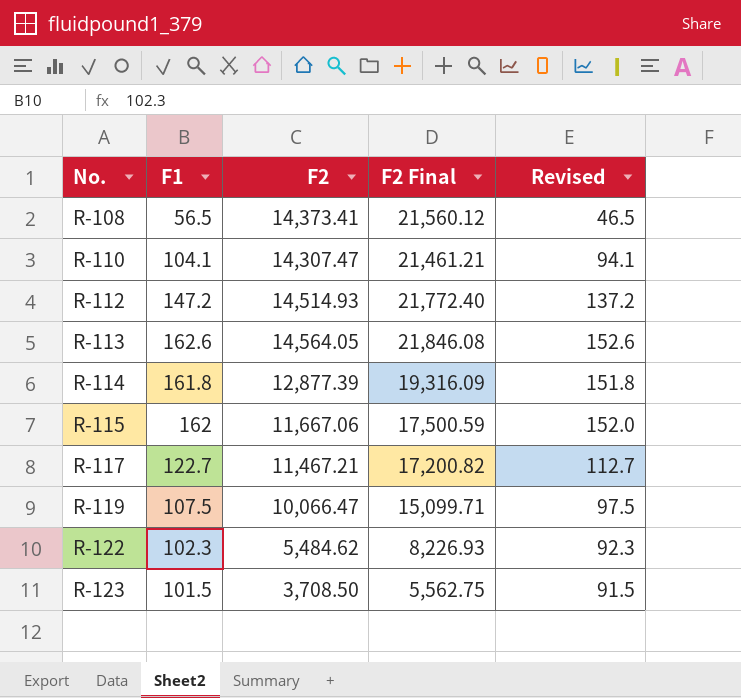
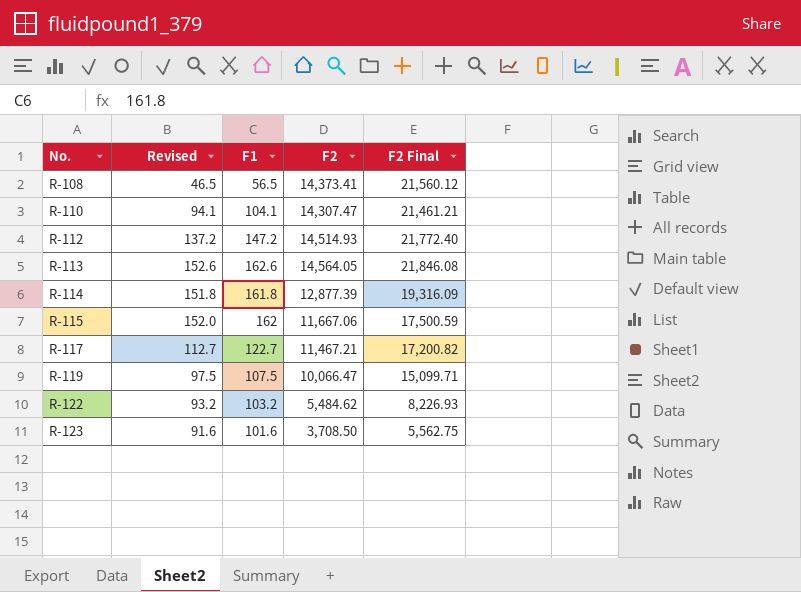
column Revised | position: 5 -> 2
R-122 | Revised: 92.3 -> 93.2
R-122 | F1: 102.3 -> 103.2
R-123 | Revised: 91.5 -> 91.6
R-123 | F1: 101.5 -> 101.6

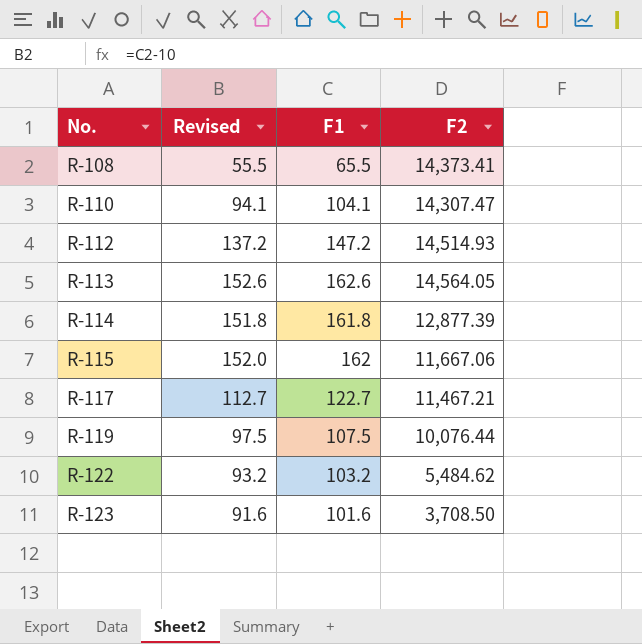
column F2 Final | formula: [F2] * 1.5 -> none
R-108 | Revised: 46.5 -> 55.5
R-108 | F1: 56.5 -> 65.5
R-119 | F2: 10,066.47 -> 10,076.44

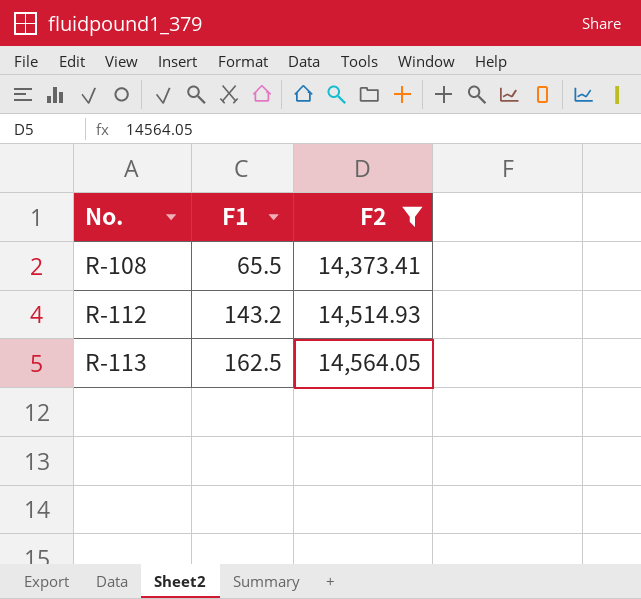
filter: none -> F2 >= 14,373.41
column Revised | formula: [F1] - 10 -> none
R-112 | F1: 147.2 -> 143.2
R-113 | F1: 162.6 -> 162.5

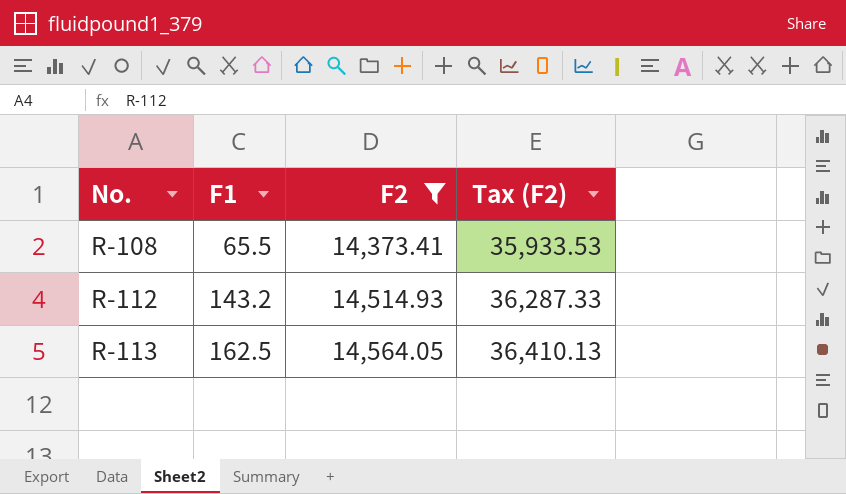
column Tax (F2) | formula: none -> [F2] * 2.5

